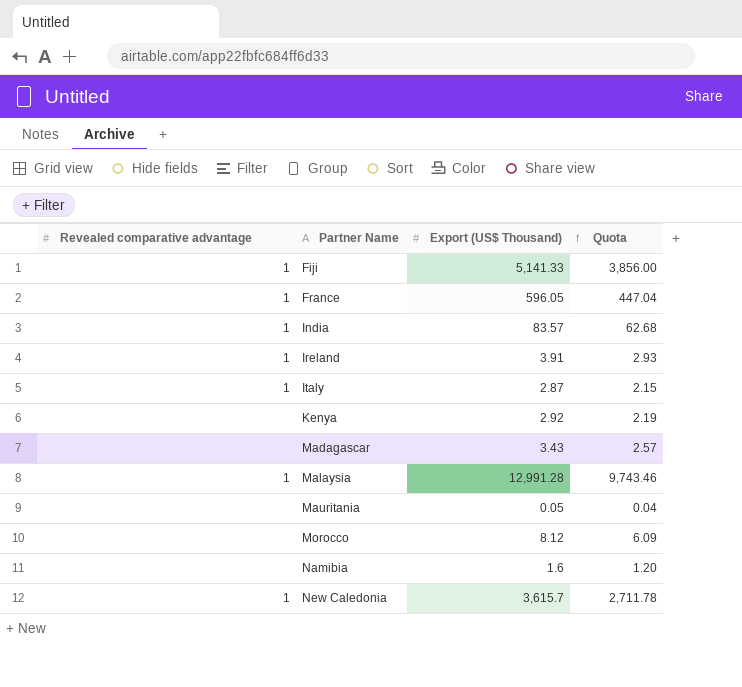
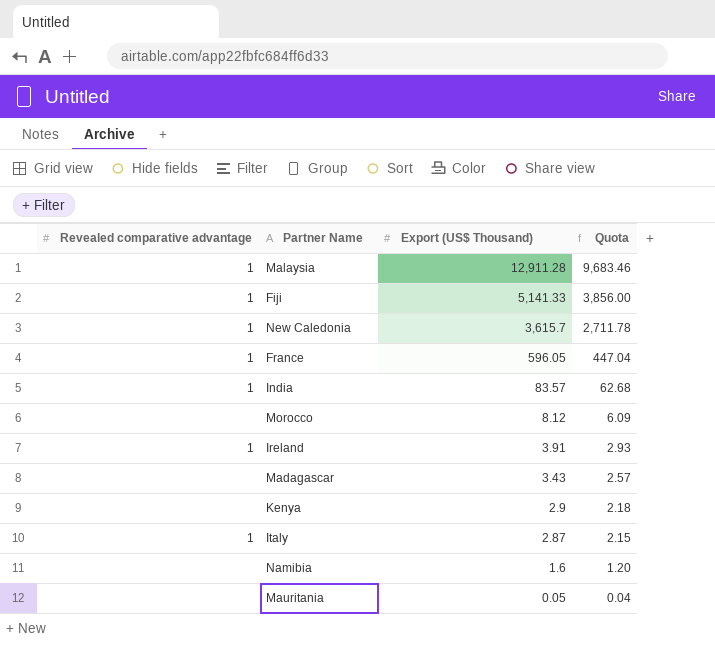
row order: Partner Name ascending -> Export (US$ Thousand) descending
Malaysia | Export (US$ Thousand): 12,991.28 -> 12,911.28
Malaysia | Quota: 9,743.46 -> 9,683.46
Kenya | Export (US$ Thousand): 2.92 -> 2.9
Kenya | Quota: 2.19 -> 2.18

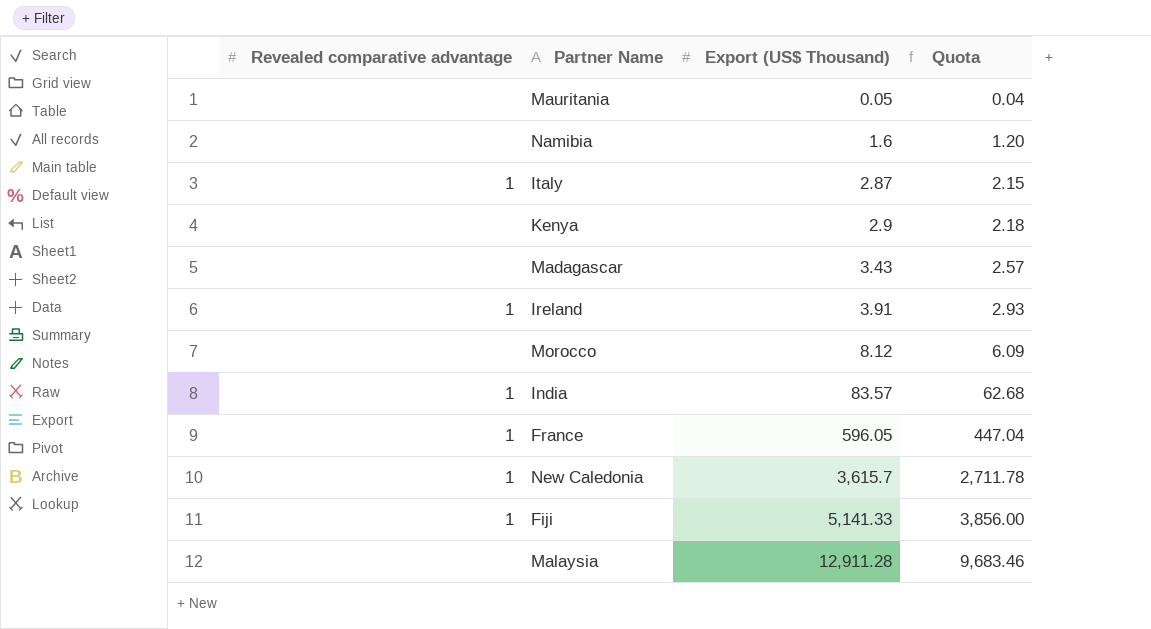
row order: Export (US$ Thousand) descending -> Export (US$ Thousand) ascending
Malaysia | Revealed comparative advantage: 1 -> none

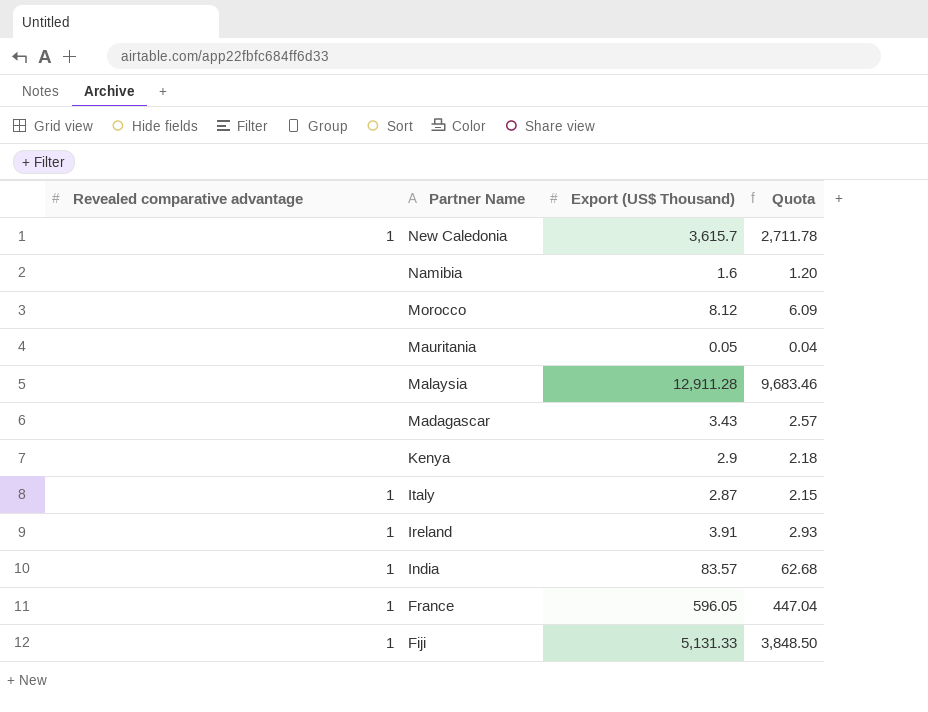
row order: Export (US$ Thousand) ascending -> Partner Name descending
Fiji | Export (US$ Thousand): 5,141.33 -> 5,131.33
Fiji | Quota: 3,856.00 -> 3,848.50

